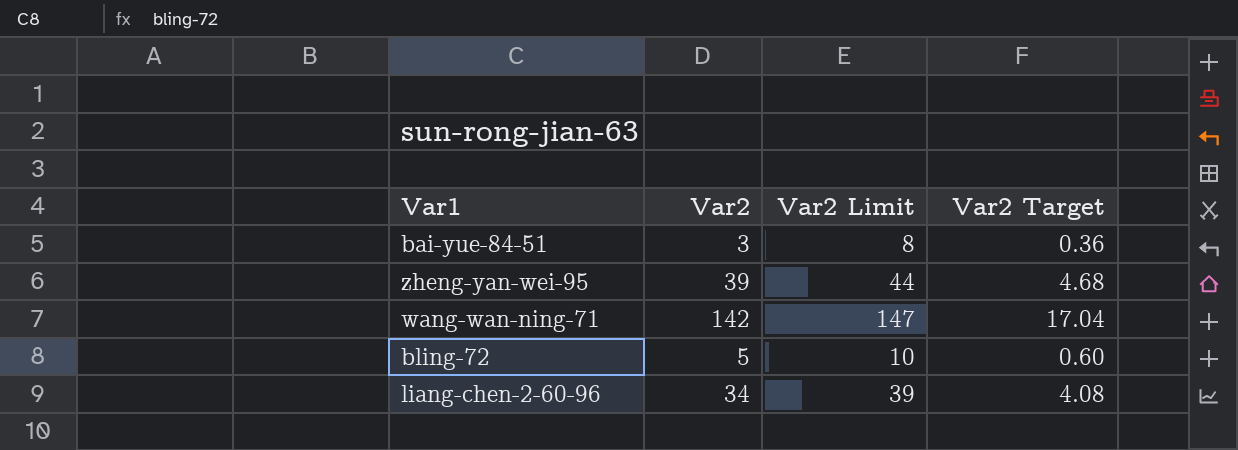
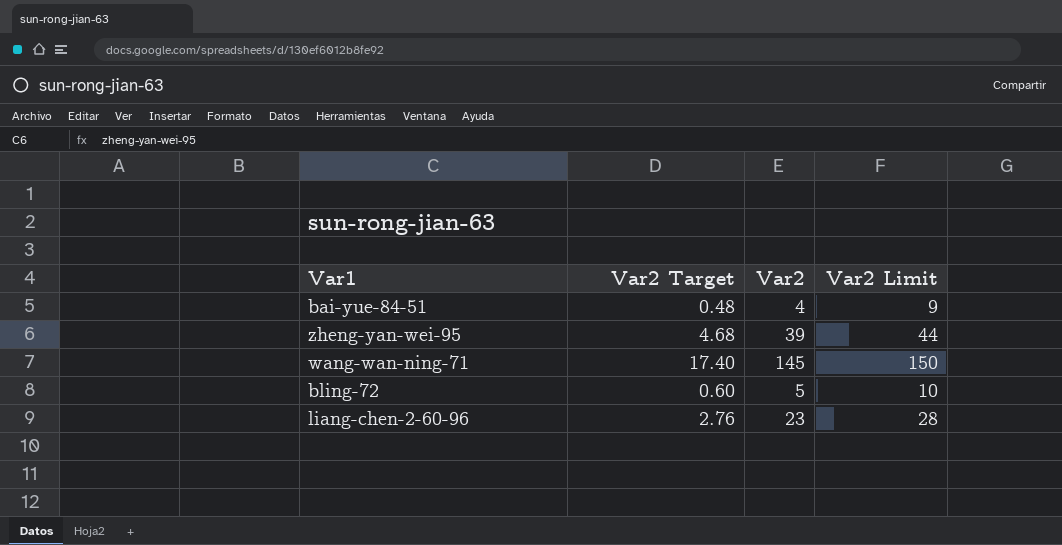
column Var2 Target | position: 4 -> 2
bai-yue-84-51 | Var2 Target: 0.36 -> 0.48
bai-yue-84-51 | Var2: 3 -> 4
bai-yue-84-51 | Var2 Limit: 8 -> 9
wang-wan-ning-71 | Var2 Target: 17.04 -> 17.40
wang-wan-ning-71 | Var2: 142 -> 145
wang-wan-ning-71 | Var2 Limit: 147 -> 150
liang-chen-2-60-96 | Var2 Target: 4.08 -> 2.76
liang-chen-2-60-96 | Var2: 34 -> 23
liang-chen-2-60-96 | Var2 Limit: 39 -> 28

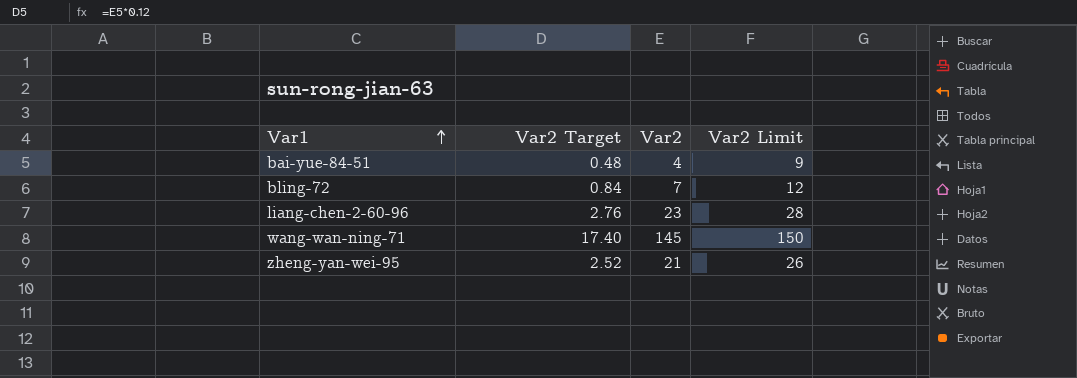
row order: none -> Var1 ascending
bling-72 | Var2 Target: 0.60 -> 0.84
bling-72 | Var2: 5 -> 7
bling-72 | Var2 Limit: 10 -> 12
zheng-yan-wei-95 | Var2 Target: 4.68 -> 2.52
zheng-yan-wei-95 | Var2: 39 -> 21
zheng-yan-wei-95 | Var2 Limit: 44 -> 26

